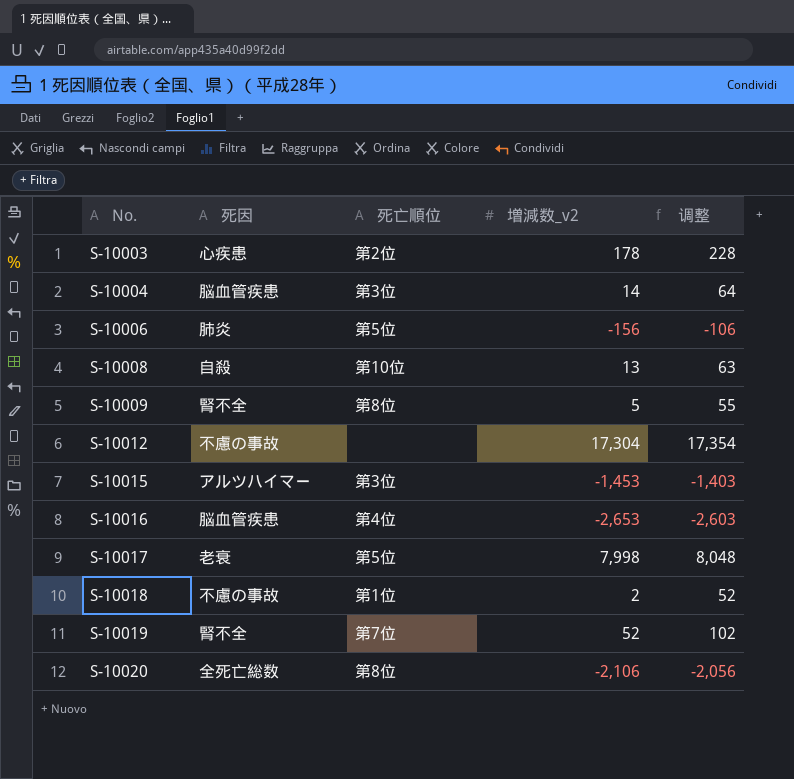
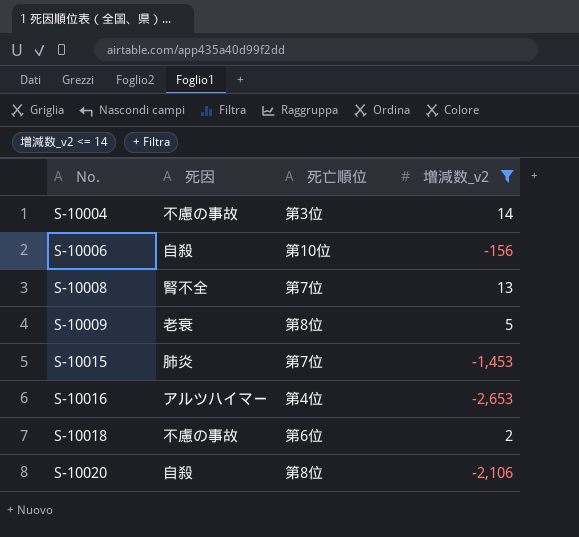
filter: none -> 増減数_v2 <= 14
column 调整 | formula: [増減数_v2] + 50 -> none
S-10004 | 死因: 脳血管疾患 -> 不慮の事故
S-10006 | 死因: 肺炎 -> 自殺
S-10006 | 死亡順位: 第5位 -> 第10位
S-10008 | 死因: 自殺 -> 腎不全
S-10008 | 死亡順位: 第10位 -> 第7位
S-10009 | 死因: 腎不全 -> 老衰
S-10015 | 死因: アルツハイマー -> 肺炎
S-10015 | 死亡順位: 第3位 -> 第7位
S-10016 | 死因: 脳血管疾患 -> アルツハイマー
S-10018 | 死亡順位: 第1位 -> 第6位
S-10020 | 死因: 全死亡総数 -> 自殺

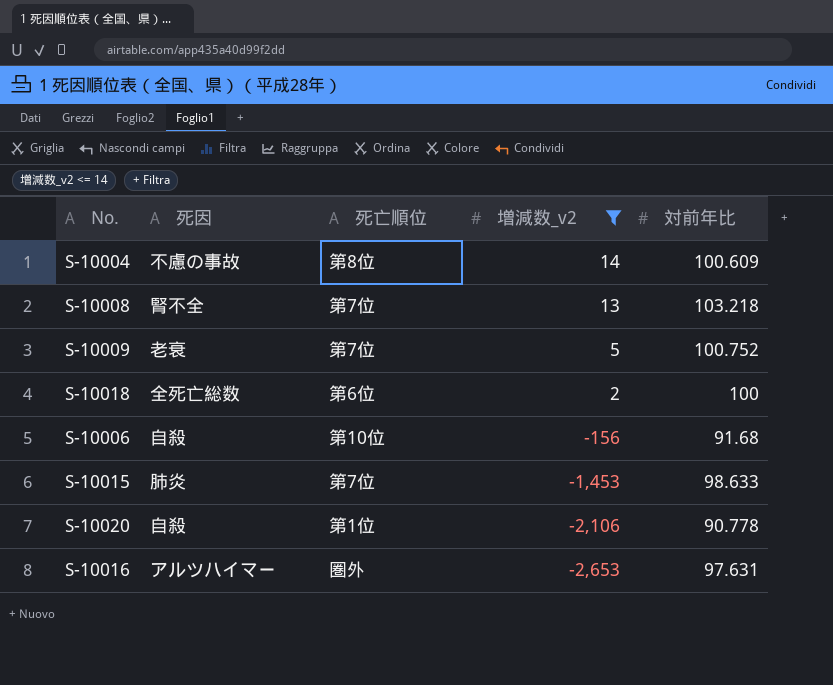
row order: No. ascending -> 増減数_v2 descending
column 対前年比 | position: none -> 5
S-10004 | 死亡順位: 第3位 -> 第8位
S-10009 | 死亡順位: 第8位 -> 第7位
S-10018 | 死因: 不慮の事故 -> 全死亡総数
S-10020 | 死亡順位: 第8位 -> 第1位
S-10016 | 死亡順位: 第4位 -> 圏外

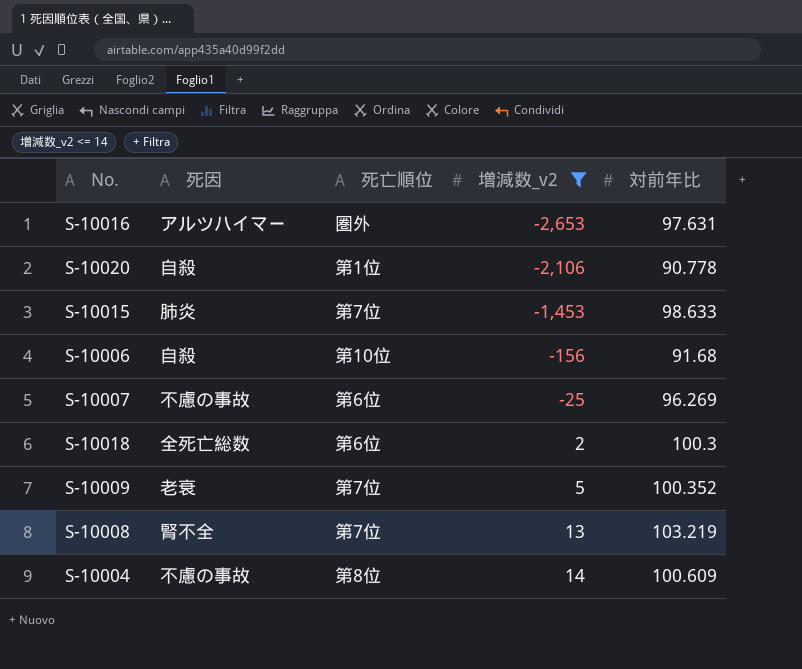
row order: 増減数_v2 descending -> 増減数_v2 ascending
row S-10007: none -> 不慮の事故 | 第6位 | -25 | 96.269
S-10018 | 対前年比: 100 -> 100.3
S-10009 | 対前年比: 100.752 -> 100.352
S-10008 | 対前年比: 103.218 -> 103.219

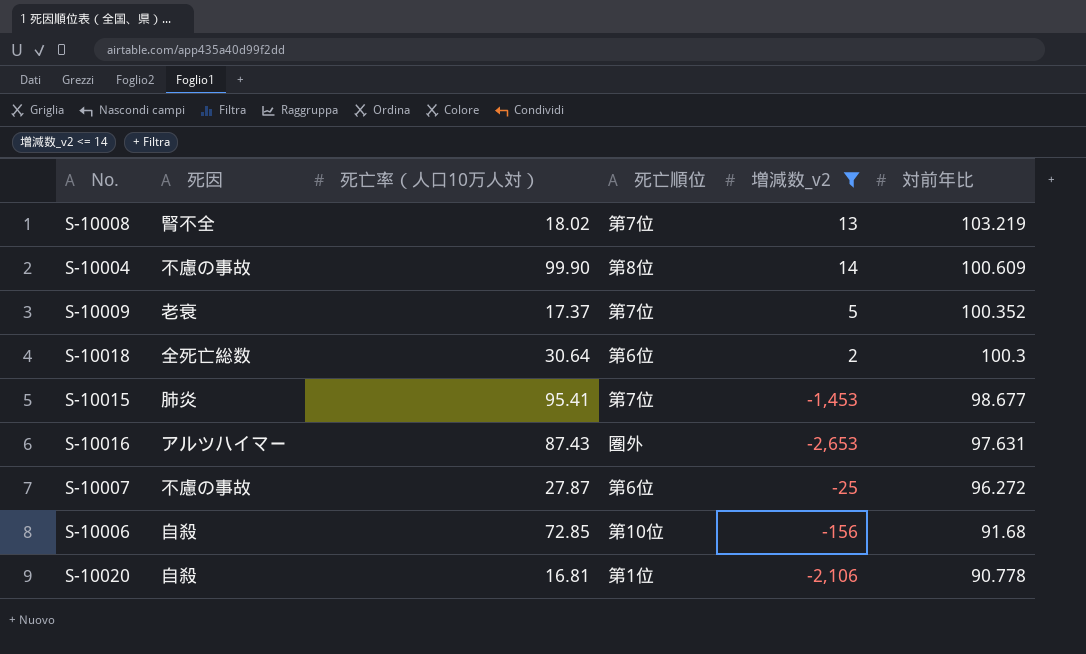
row order: 増減数_v2 ascending -> 対前年比 descending
column 死亡率（人口10万人対） | position: none -> 3
S-10015 | 対前年比: 98.633 -> 98.677
S-10007 | 対前年比: 96.269 -> 96.272

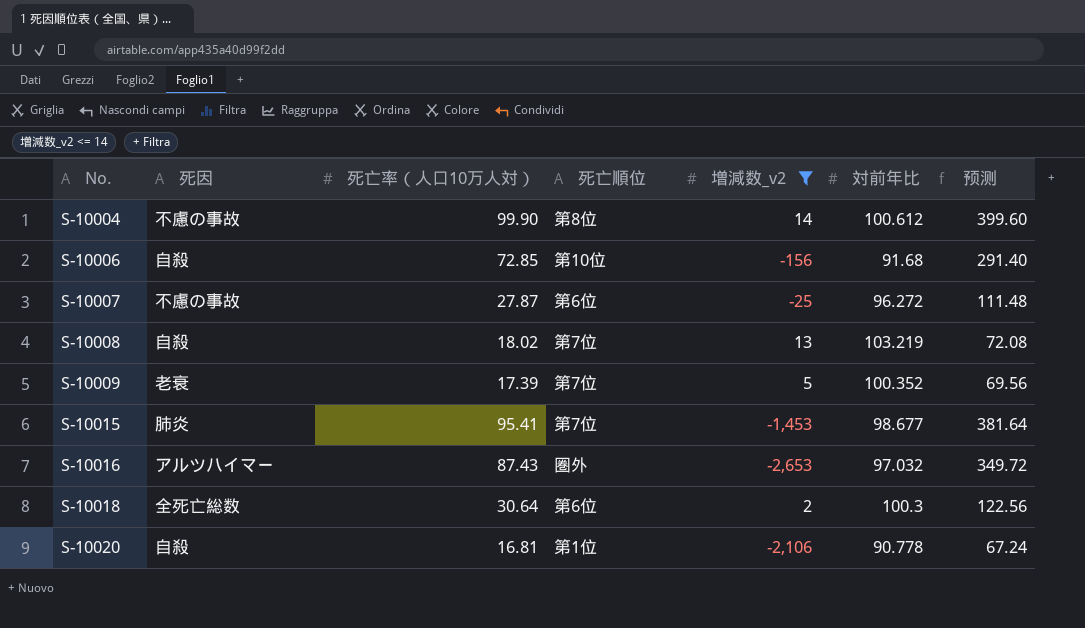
row order: 対前年比 descending -> No. ascending
column 预测 | formula: none -> [死亡率（人口10万人対）] * 4
S-10004 | 対前年比: 100.609 -> 100.612
S-10008 | 死因: 腎不全 -> 自殺
S-10009 | 死亡率（人口10万人対）: 17.37 -> 17.39
S-10016 | 対前年比: 97.631 -> 97.032

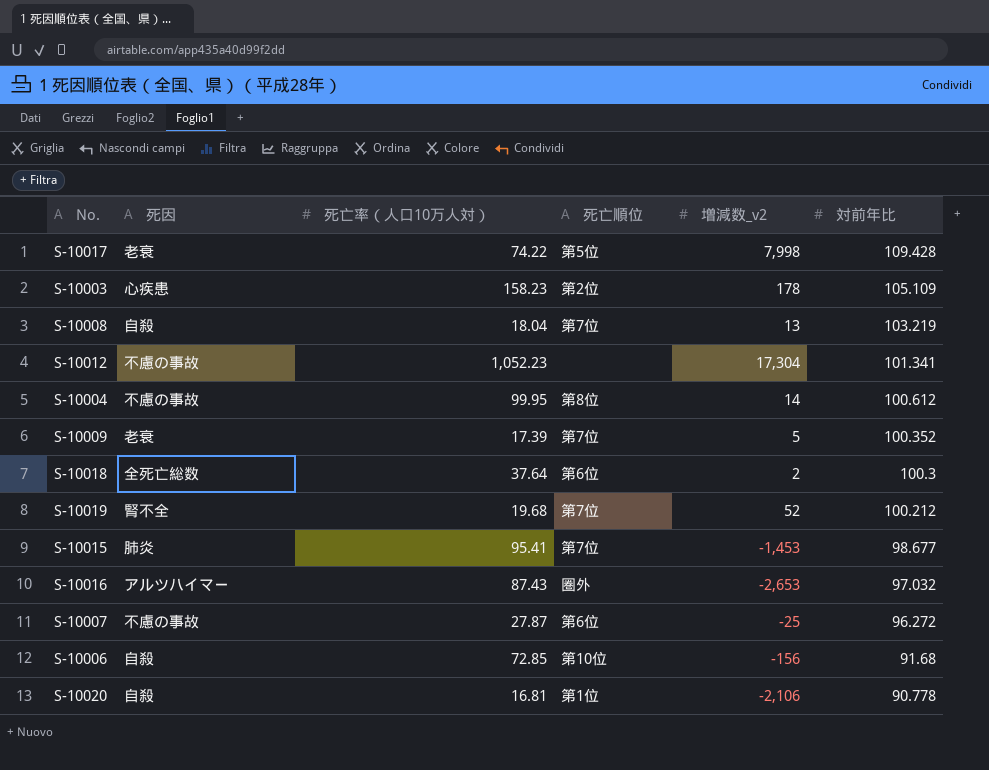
filter: 増減数_v2 <= 14 -> none
row order: No. ascending -> 対前年比 descending
column 预测 | formula: [死亡率（人口10万人対）] * 4 -> none
S-10008 | 死亡率（人口10万人対）: 18.02 -> 18.04
S-10004 | 死亡率（人口10万人対）: 99.90 -> 99.95
S-10018 | 死亡率（人口10万人対）: 30.64 -> 37.64

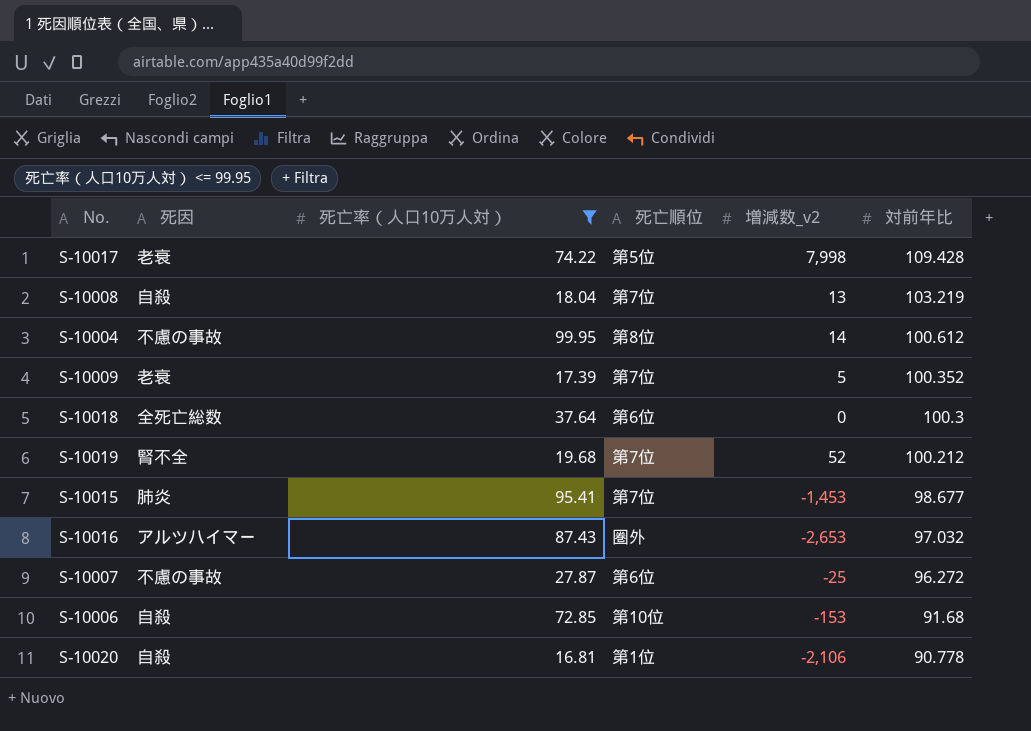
filter: none -> 死亡率（人口10万人対） <= 99.95
S-10018 | 増減数_v2: 2 -> 0
S-10006 | 増減数_v2: -156 -> -153

